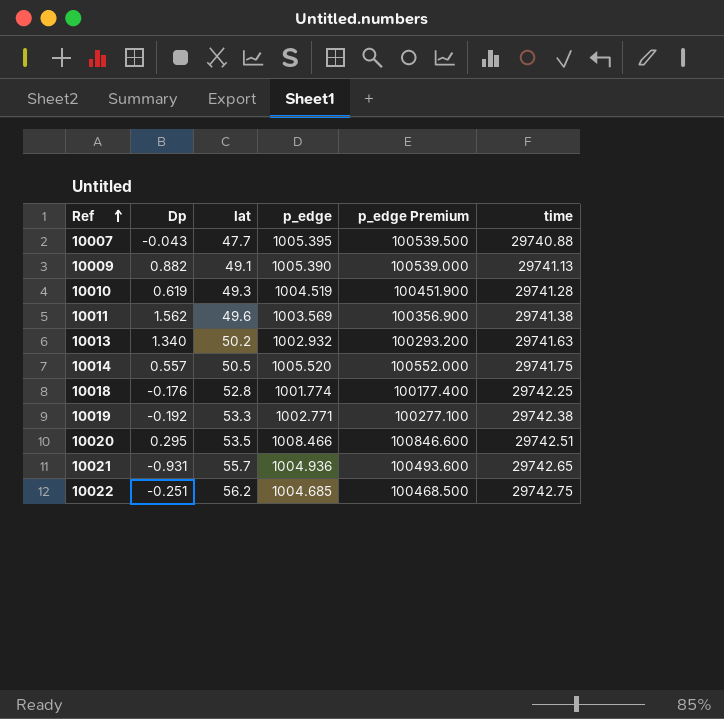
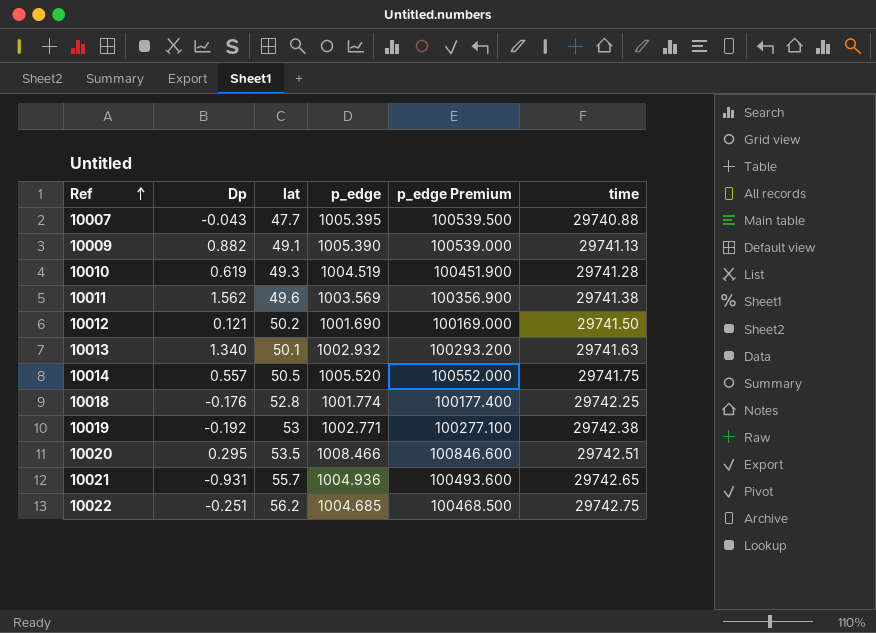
row 10012: none -> 0.121 | 50.2 | 1001.690 | 100169.000 | 29741.50
10013 | lat: 50.2 -> 50.1
10019 | lat: 53.3 -> 53

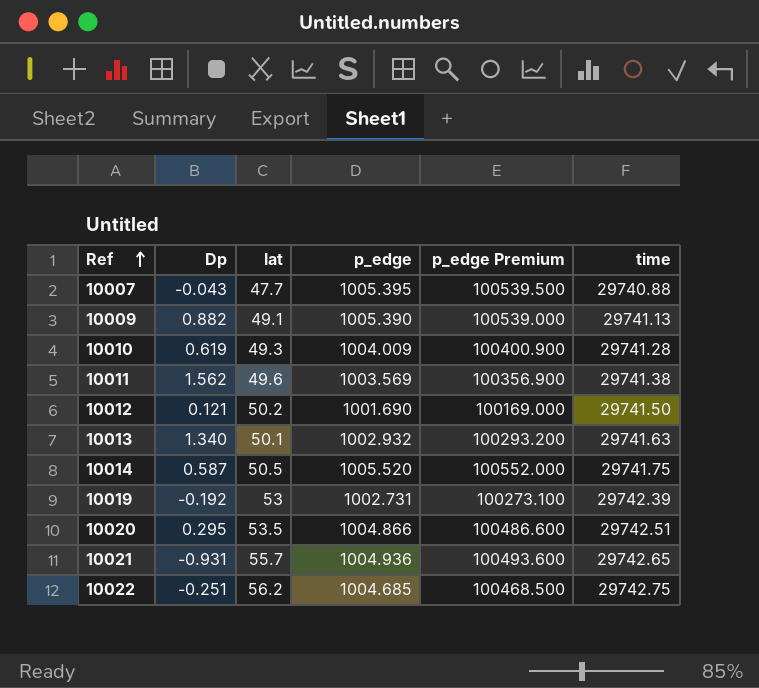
row 10018: -0.176 | 52.8 | 1001.774 | 100177.400 | 29742.25 -> none
10010 | p_edge: 1004.519 -> 1004.009
10010 | p_edge Premium: 100451.900 -> 100400.900
10014 | Dp: 0.557 -> 0.587
10019 | p_edge: 1002.771 -> 1002.731
10019 | p_edge Premium: 100277.100 -> 100273.100
10019 | time: 29742.38 -> 29742.39
10020 | p_edge: 1008.466 -> 1004.866
10020 | p_edge Premium: 100846.600 -> 100486.600

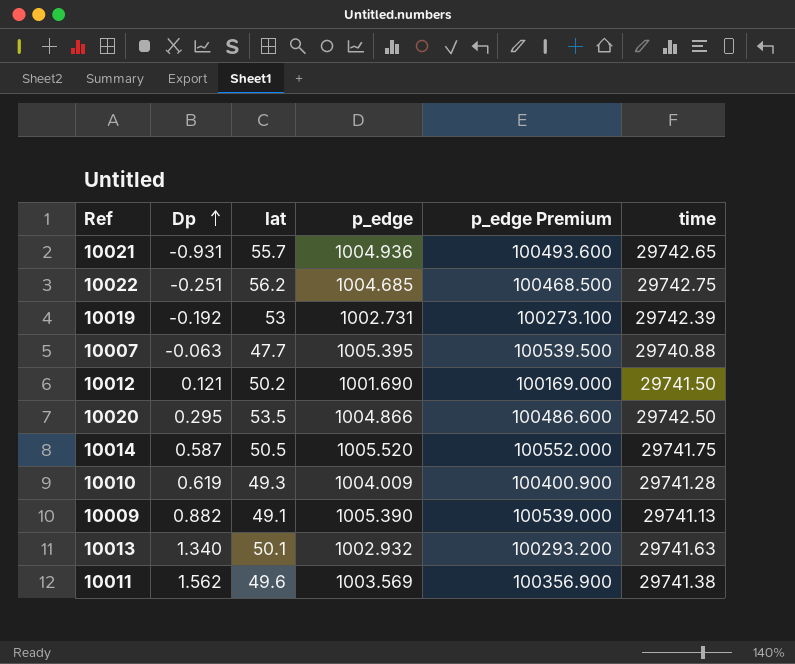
row order: Ref ascending -> Dp ascending
10007 | Dp: -0.043 -> -0.063
10020 | time: 29742.51 -> 29742.50

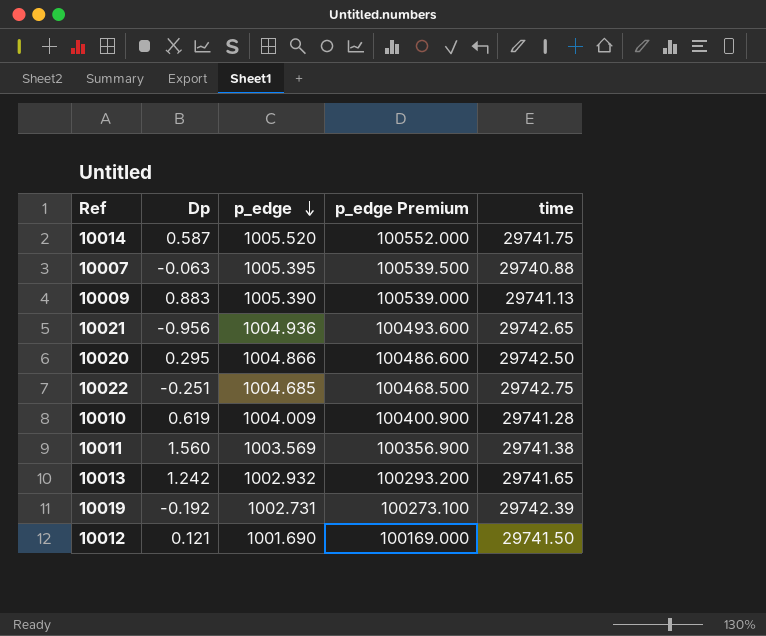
row order: Dp ascending -> p_edge descending
column lat | position: 3 -> none
10009 | Dp: 0.882 -> 0.883
10021 | Dp: -0.931 -> -0.956
10011 | Dp: 1.562 -> 1.560
10013 | Dp: 1.340 -> 1.242
10013 | time: 29741.63 -> 29741.65

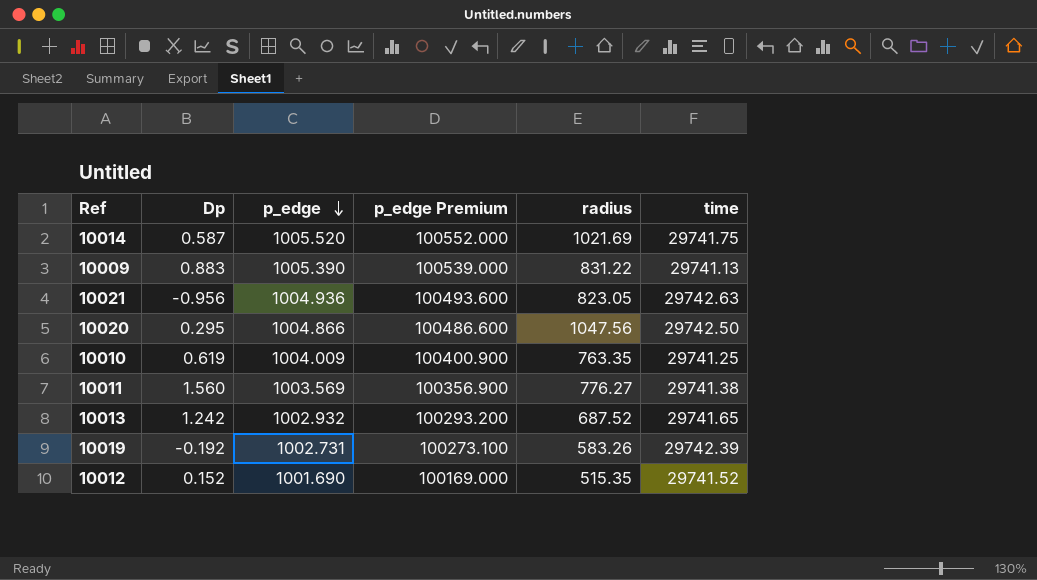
column radius | position: none -> 5
row 10007: -0.063 | 1005.395 | 100539.500 | 29740.88 -> none
row 10022: -0.251 | 1004.685 | 100468.500 | 29742.75 -> none
10021 | time: 29742.65 -> 29742.63
10010 | time: 29741.28 -> 29741.25
10012 | Dp: 0.121 -> 0.152
10012 | time: 29741.50 -> 29741.52

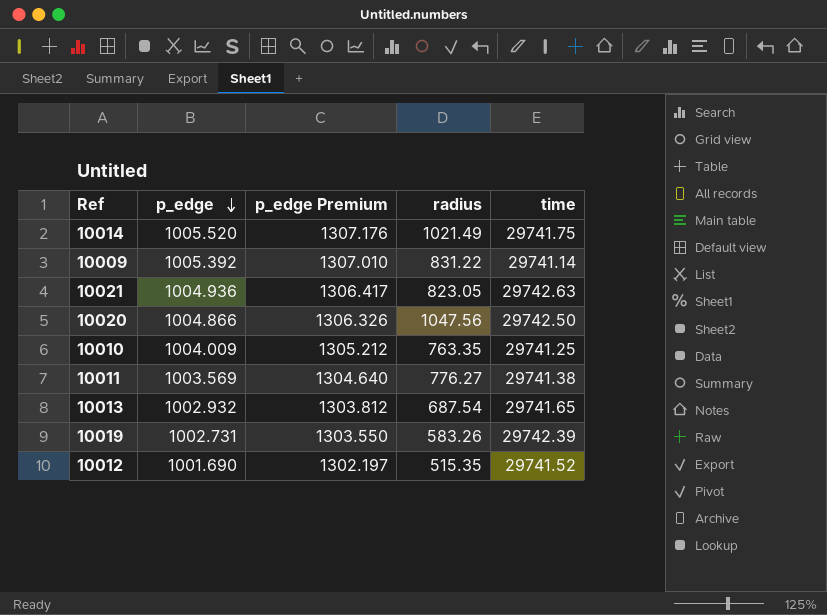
column Dp | position: 2 -> none
column p_edge Premium | formula: [p_edge] * 100 -> [p_edge] * 1.3
10014 | radius: 1021.69 -> 1021.49
10009 | p_edge: 1005.390 -> 1005.392
10009 | time: 29741.13 -> 29741.14
10013 | radius: 687.52 -> 687.54

